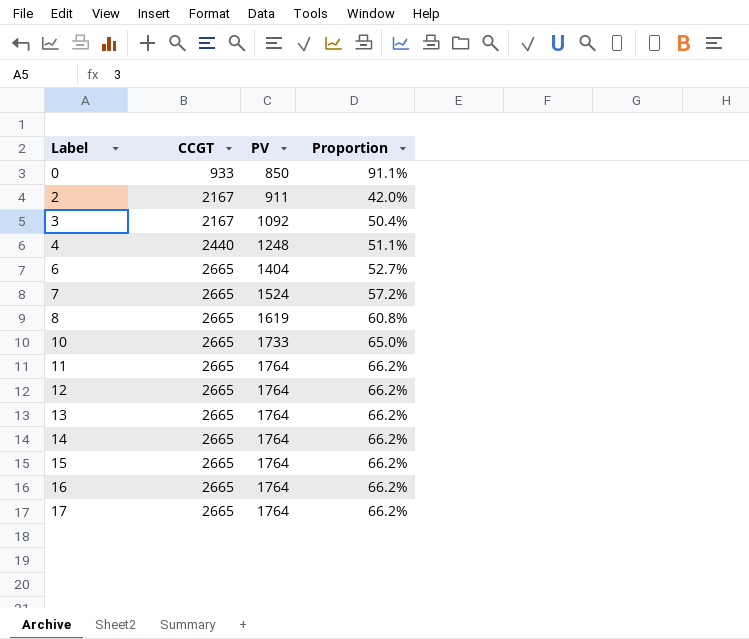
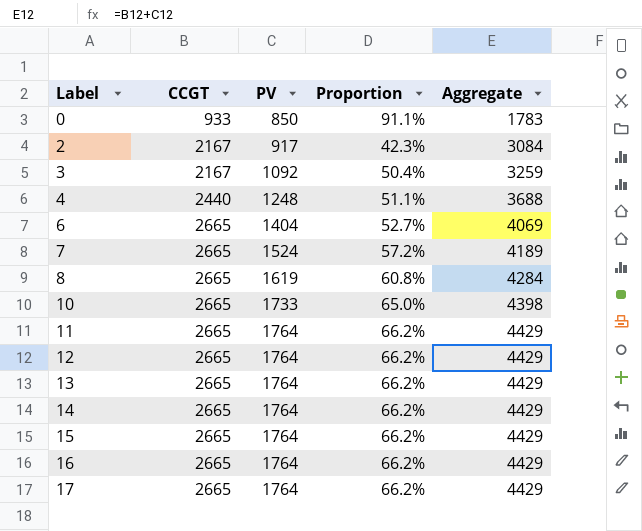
column Aggregate | formula: none -> [CCGT] + [PV]
2 | PV: 911 -> 917
2 | Proportion: 42.0% -> 42.3%

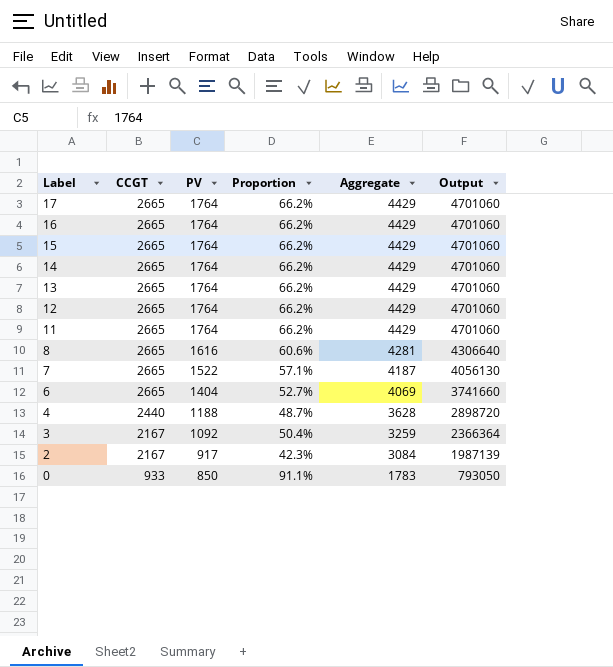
row order: Label ascending -> Label descending
column Output | formula: none -> [CCGT] * [PV]
row 10: 2665 | 1733 | 65.0% | 4398 -> none
8 | PV: 1619 -> 1616
8 | Proportion: 60.8% -> 60.6%
8 | Aggregate: 4284 -> 4281
7 | PV: 1524 -> 1522
7 | Proportion: 57.2% -> 57.1%
7 | Aggregate: 4189 -> 4187
4 | PV: 1248 -> 1188
4 | Proportion: 51.1% -> 48.7%
4 | Aggregate: 3688 -> 3628

